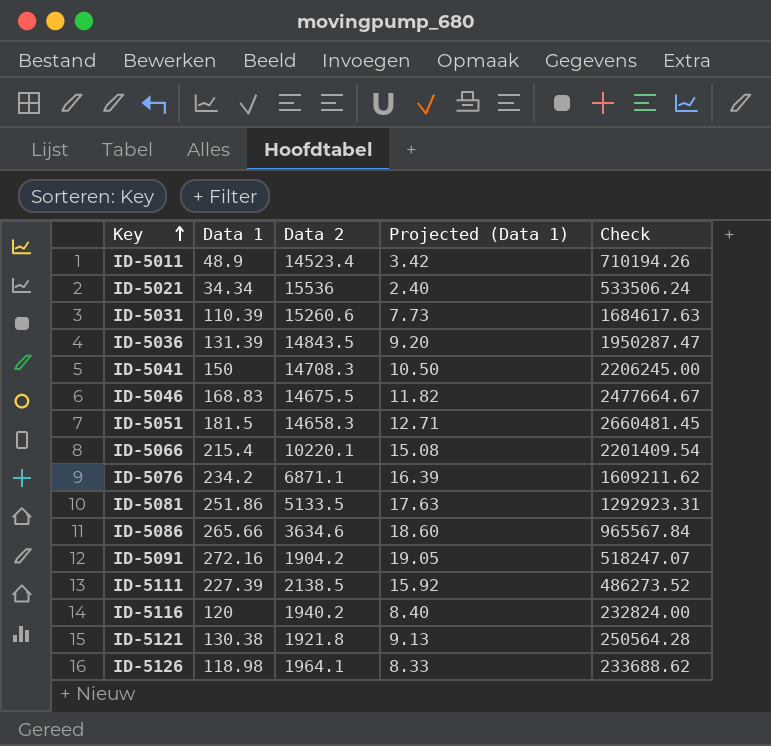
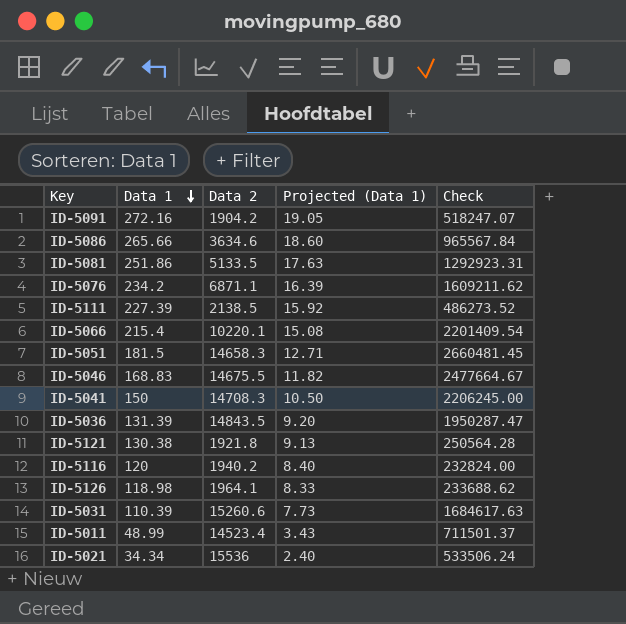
row order: Key ascending -> Data 1 descending
ID-5011 | Data 1: 48.9 -> 48.99
ID-5011 | Projected (Data 1): 3.42 -> 3.43
ID-5011 | Check: 710194.26 -> 711501.37

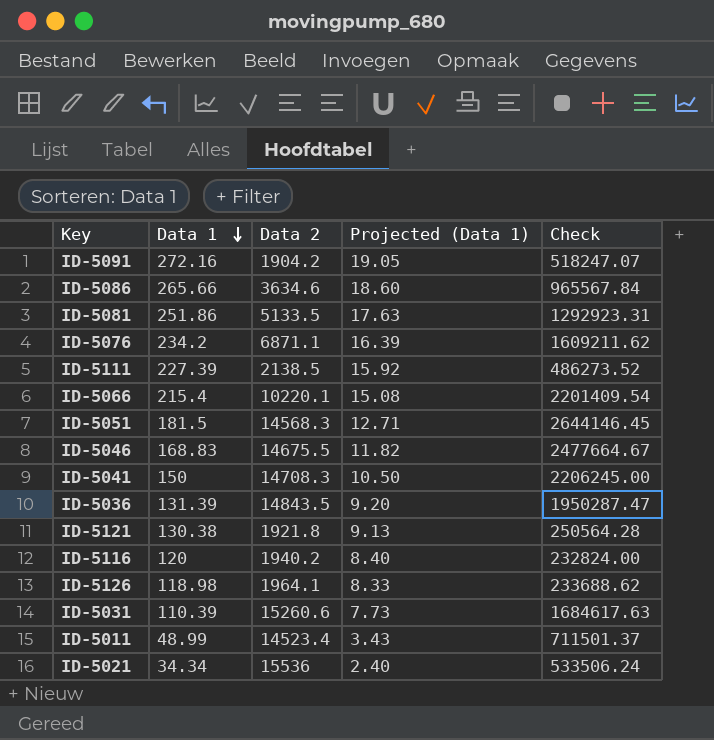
ID-5051 | Data 2: 14658.3 -> 14568.3
ID-5051 | Check: 2660481.45 -> 2644146.45

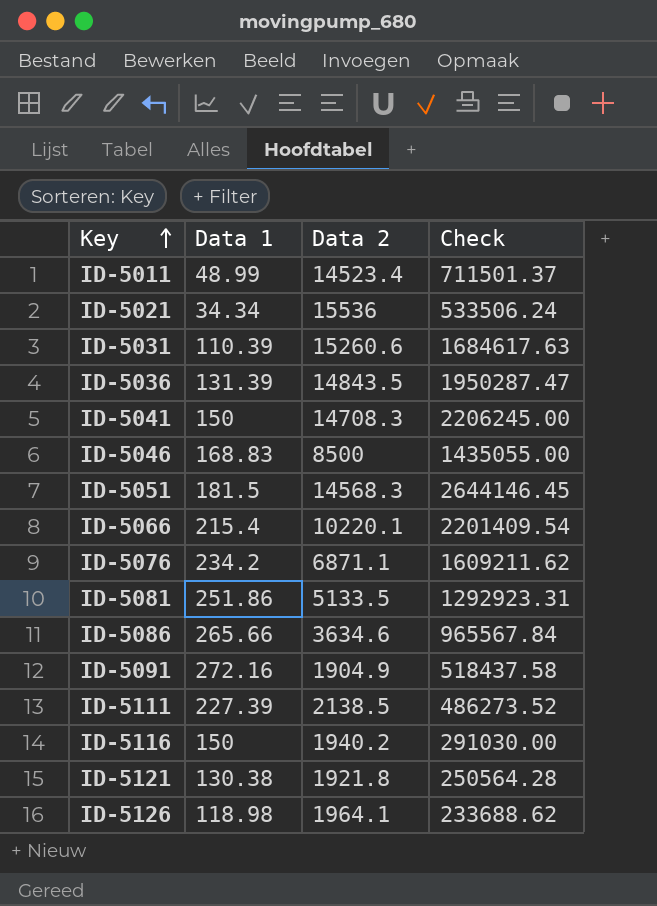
row order: Data 1 descending -> Key ascending
column Projected (Data 1) | formula: [Data 1] * 0.07 -> none
ID-5046 | Data 2: 14675.5 -> 8500
ID-5046 | Check: 2477664.67 -> 1435055.00
ID-5091 | Data 2: 1904.2 -> 1904.9
ID-5091 | Check: 518247.07 -> 518437.58
ID-5116 | Data 1: 120 -> 150
ID-5116 | Check: 232824.00 -> 291030.00

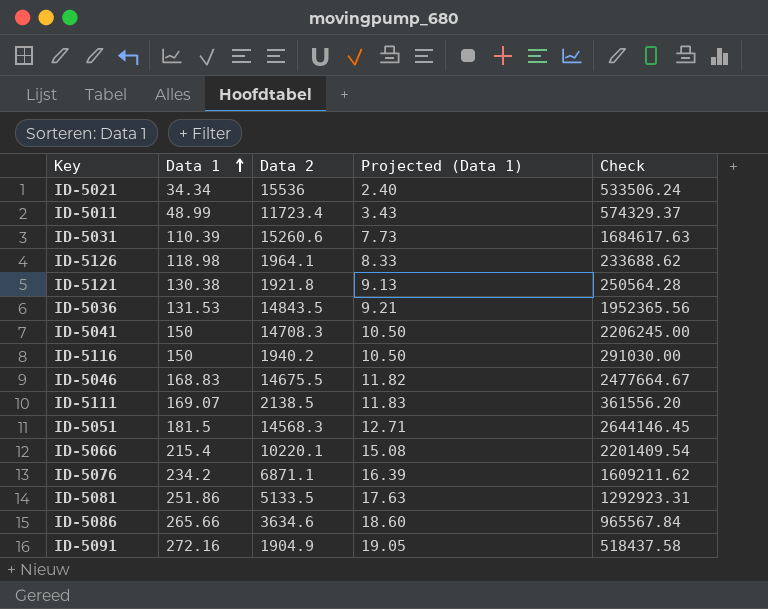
row order: Key ascending -> Data 1 ascending
column Projected (Data 1) | formula: none -> [Data 1] * 0.07
ID-5011 | Data 2: 14523.4 -> 11723.4
ID-5011 | Check: 711501.37 -> 574329.37
ID-5036 | Data 1: 131.39 -> 131.53
ID-5036 | Check: 1950287.47 -> 1952365.56
ID-5046 | Data 2: 8500 -> 14675.5
ID-5046 | Check: 1435055.00 -> 2477664.67
ID-5111 | Data 1: 227.39 -> 169.07
ID-5111 | Check: 486273.52 -> 361556.20

